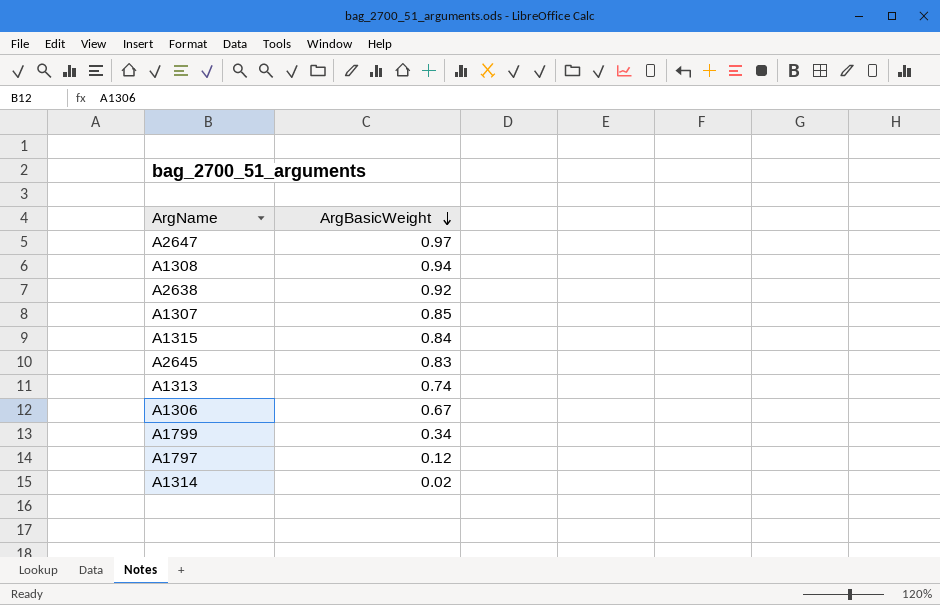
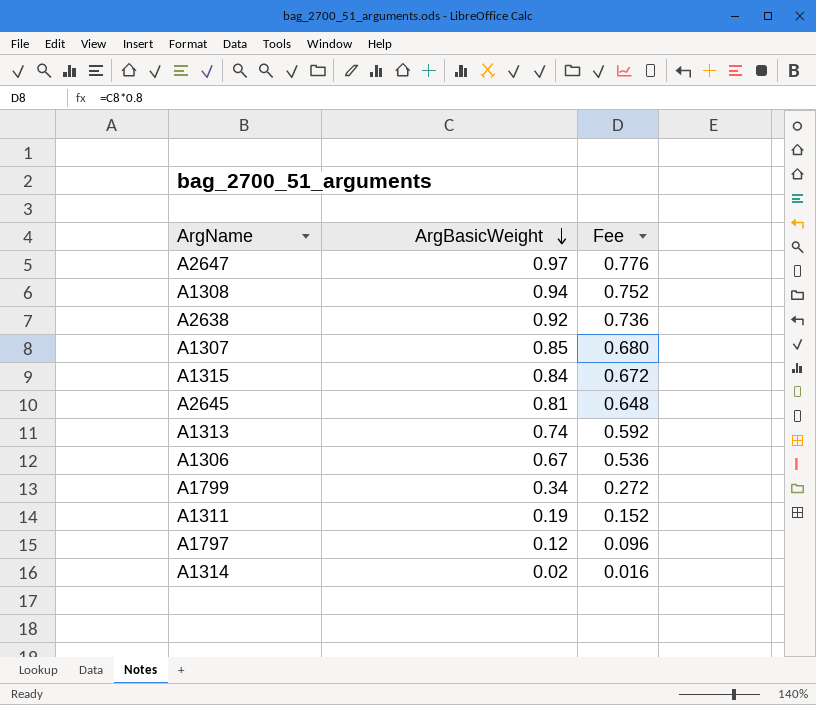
column Fee | formula: none -> [ArgBasicWeight] * 0.8
A2645 | ArgBasicWeight: 0.83 -> 0.81
row A1311: none -> 0.19 | 0.152

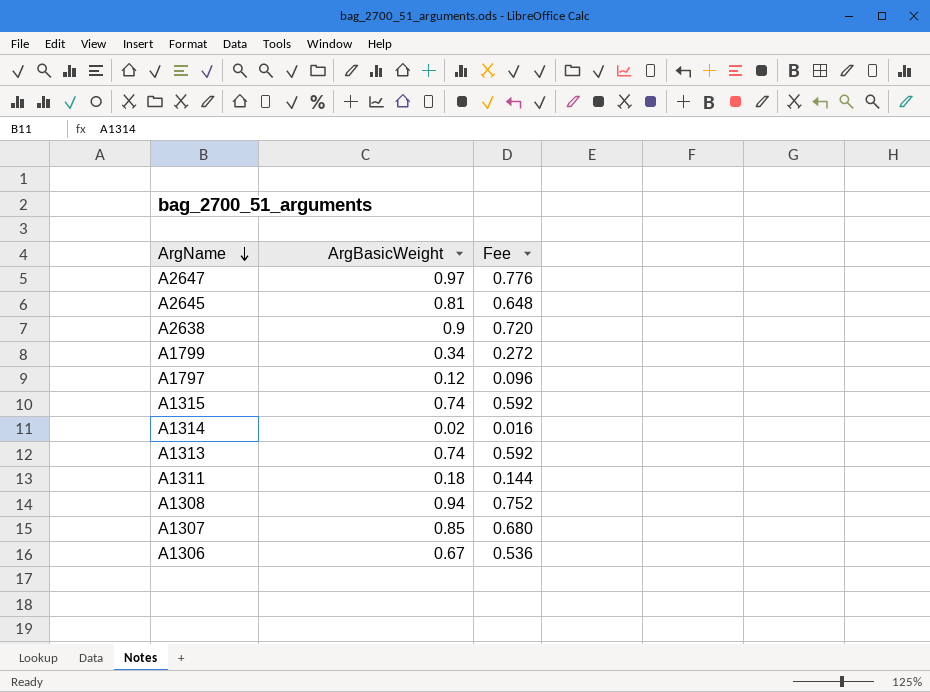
row order: ArgBasicWeight descending -> ArgName descending
A2638 | ArgBasicWeight: 0.92 -> 0.9
A2638 | Fee: 0.736 -> 0.720
A1315 | ArgBasicWeight: 0.84 -> 0.74
A1315 | Fee: 0.672 -> 0.592
A1311 | ArgBasicWeight: 0.19 -> 0.18
A1311 | Fee: 0.152 -> 0.144

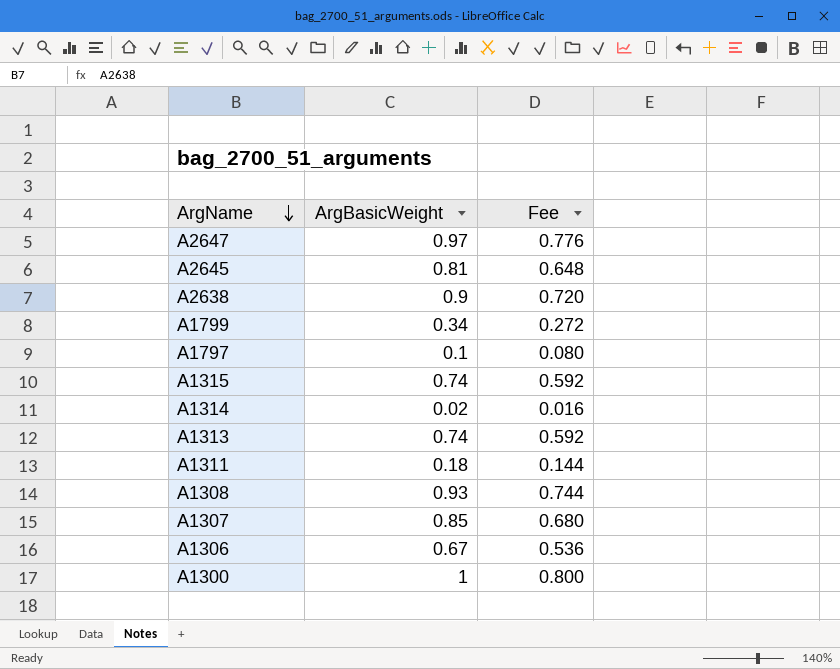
A1797 | ArgBasicWeight: 0.12 -> 0.1
A1797 | Fee: 0.096 -> 0.080
A1308 | ArgBasicWeight: 0.94 -> 0.93
A1308 | Fee: 0.752 -> 0.744
row A1300: none -> 1 | 0.800

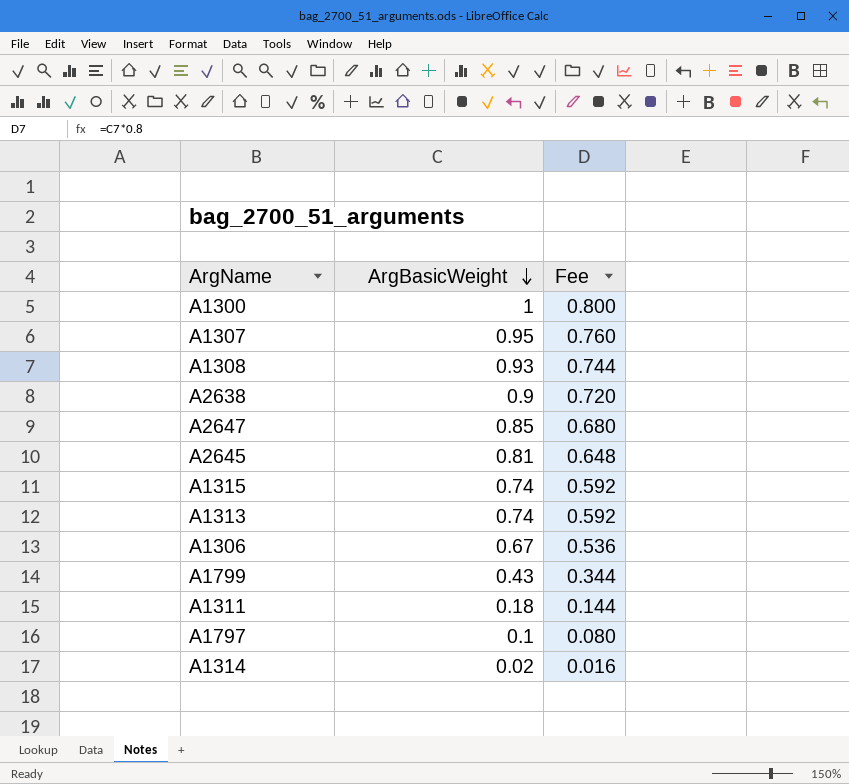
row order: ArgName descending -> ArgBasicWeight descending
A1307 | ArgBasicWeight: 0.85 -> 0.95
A1307 | Fee: 0.680 -> 0.760
A2647 | ArgBasicWeight: 0.97 -> 0.85
A2647 | Fee: 0.776 -> 0.680
A1799 | ArgBasicWeight: 0.34 -> 0.43
A1799 | Fee: 0.272 -> 0.344

